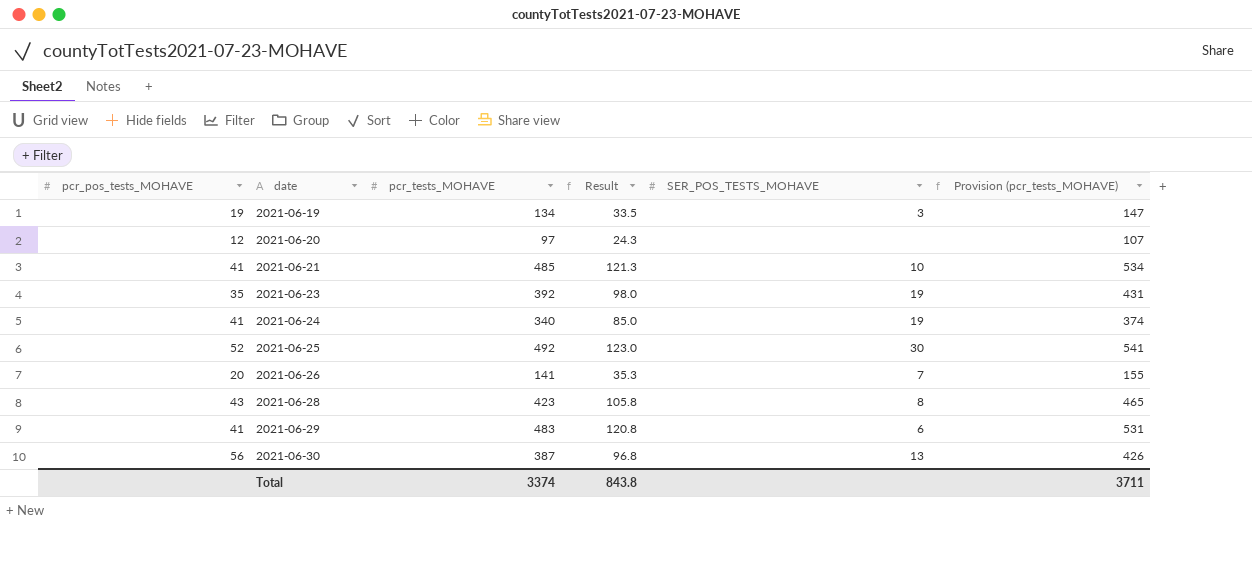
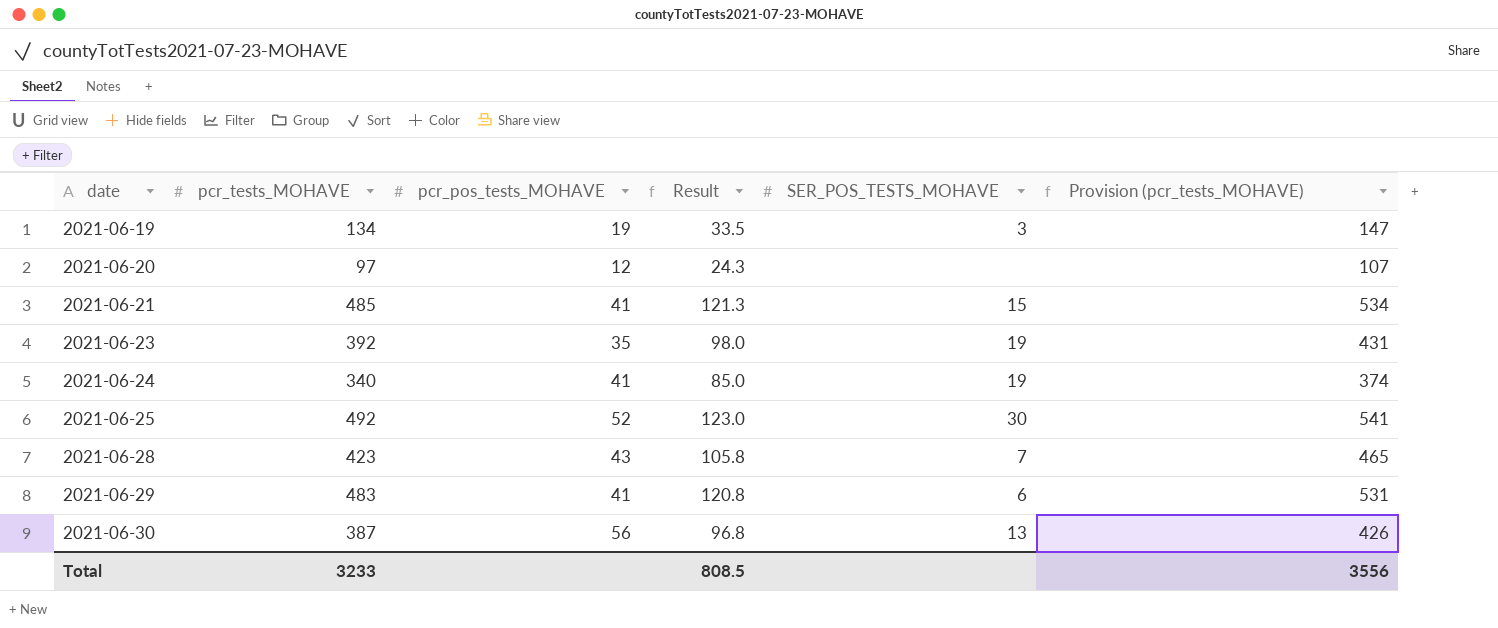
column pcr_pos_tests_MOHAVE | position: 1 -> 3
row 2021-06-26: 20 | 141 | 35.3 | 7 | 155 -> none
2021-06-21 | SER_POS_TESTS_MOHAVE: 10 -> 15
2021-06-28 | SER_POS_TESTS_MOHAVE: 8 -> 7
Total | pcr_tests_MOHAVE: 3374 -> 3233
Total | Result: 843.8 -> 808.5
Total | Provision (pcr_tests_MOHAVE): 3711 -> 3556

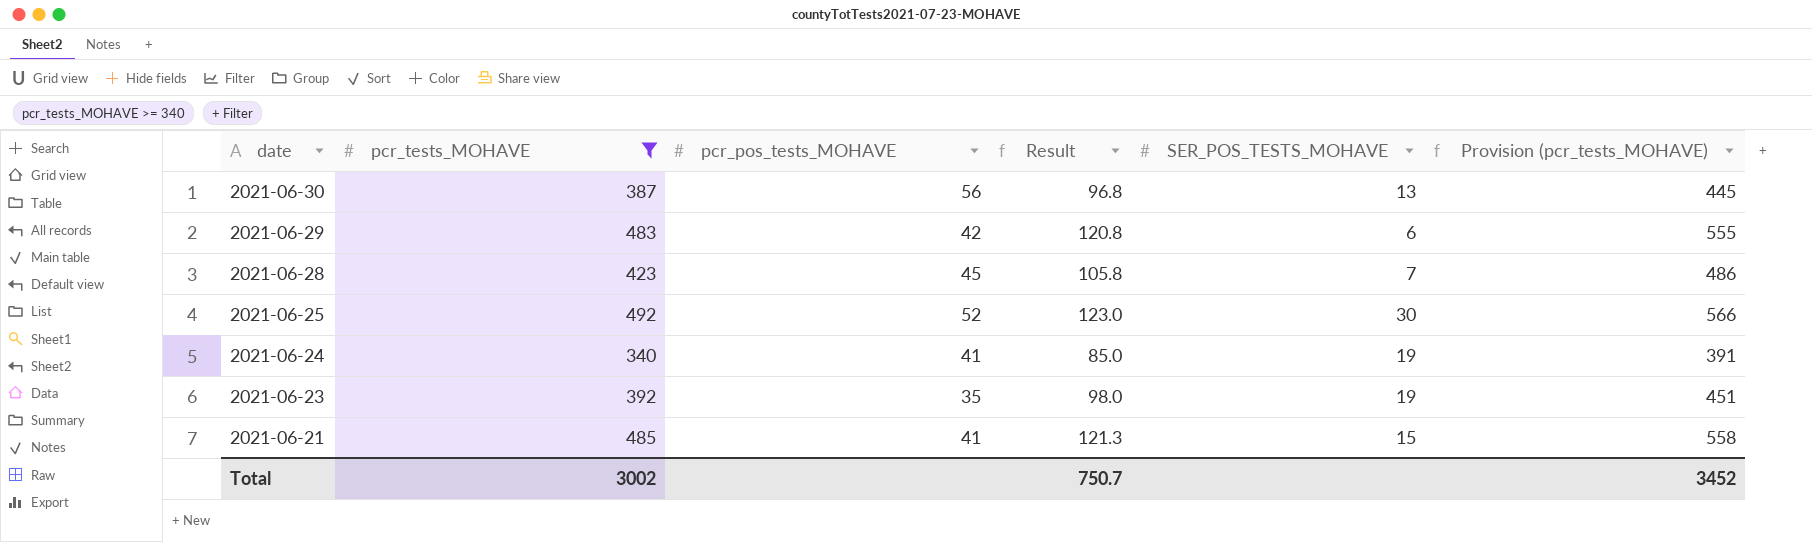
filter: none -> pcr_tests_MOHAVE >= 340
row order: date ascending -> date descending
column Provision (pcr_tests_MOHAVE) | formula: [pcr_tests_MOHAVE] * 1.1 -> [pcr_tests_MOHAVE] * 1.15
2021-06-29 | pcr_pos_tests_MOHAVE: 41 -> 42
2021-06-28 | pcr_pos_tests_MOHAVE: 43 -> 45
Total | pcr_tests_MOHAVE: 3233 -> 3002
Total | Result: 808.5 -> 750.7
Total | Provision (pcr_tests_MOHAVE): 3556 -> 3452

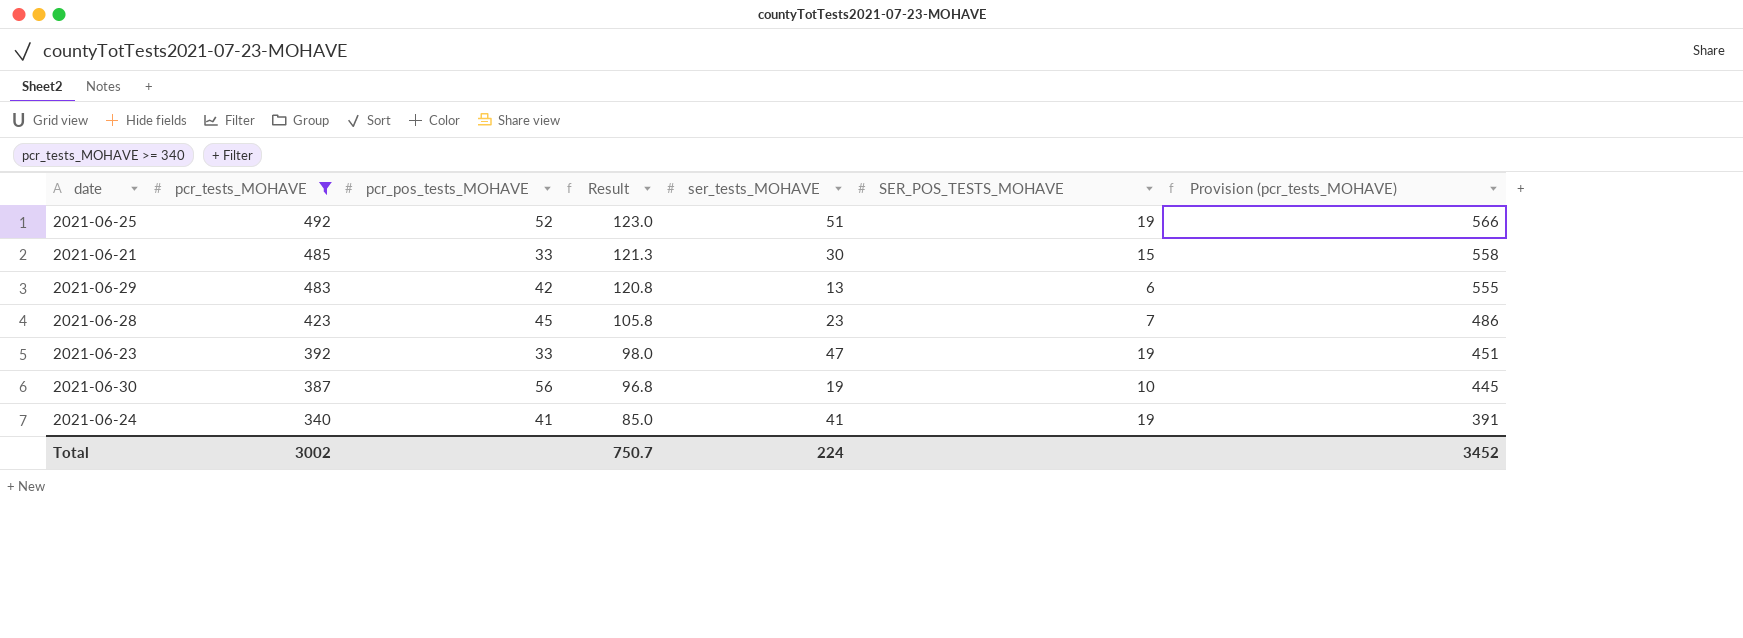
row order: date descending -> pcr_tests_MOHAVE descending
column ser_tests_MOHAVE | position: none -> 5
2021-06-25 | SER_POS_TESTS_MOHAVE: 30 -> 19
2021-06-21 | pcr_pos_tests_MOHAVE: 41 -> 33
2021-06-23 | pcr_pos_tests_MOHAVE: 35 -> 33
2021-06-30 | SER_POS_TESTS_MOHAVE: 13 -> 10

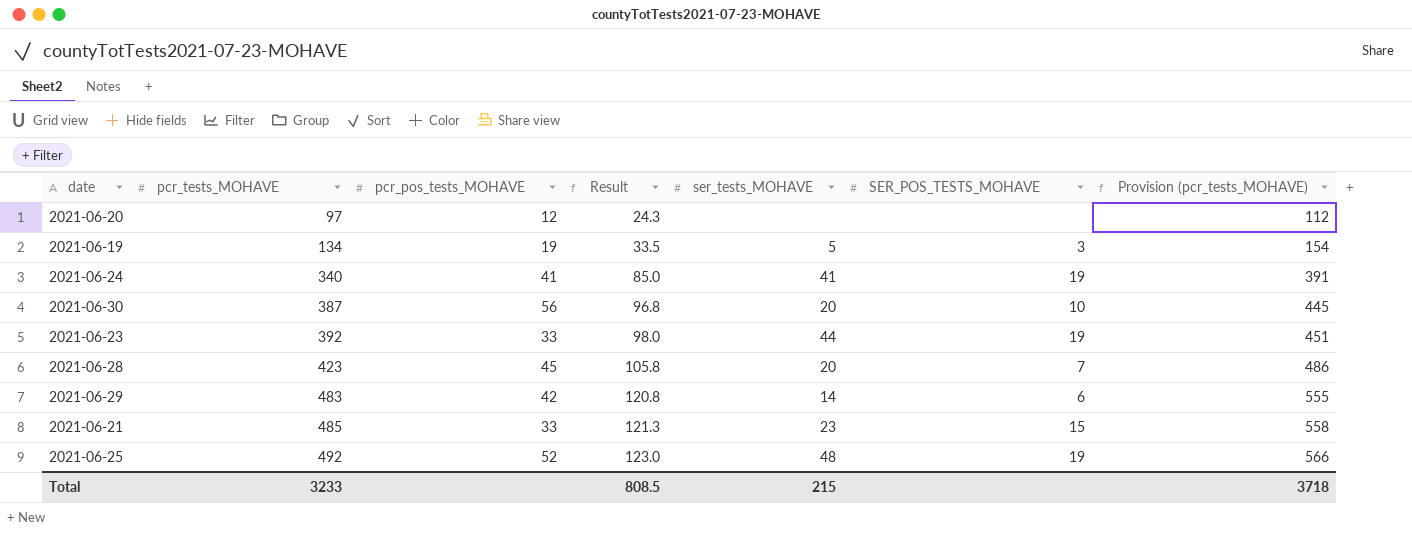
filter: pcr_tests_MOHAVE >= 340 -> none
row order: pcr_tests_MOHAVE descending -> pcr_tests_MOHAVE ascending
2021-06-30 | ser_tests_MOHAVE: 19 -> 20
2021-06-23 | ser_tests_MOHAVE: 47 -> 44
2021-06-28 | ser_tests_MOHAVE: 23 -> 20
2021-06-29 | ser_tests_MOHAVE: 13 -> 14
2021-06-21 | ser_tests_MOHAVE: 30 -> 23
2021-06-25 | ser_tests_MOHAVE: 51 -> 48
Total | pcr_tests_MOHAVE: 3002 -> 3233
Total | Result: 750.7 -> 808.5
Total | ser_tests_MOHAVE: 224 -> 215
Total | Provision (pcr_tests_MOHAVE): 3452 -> 3718

